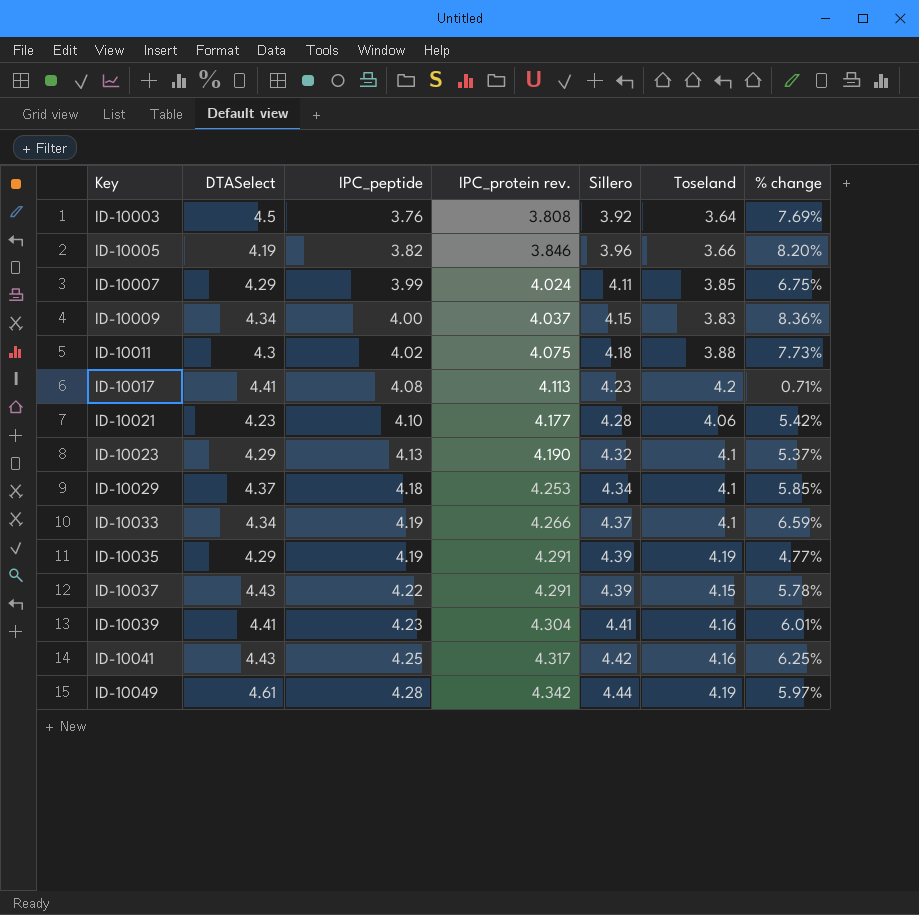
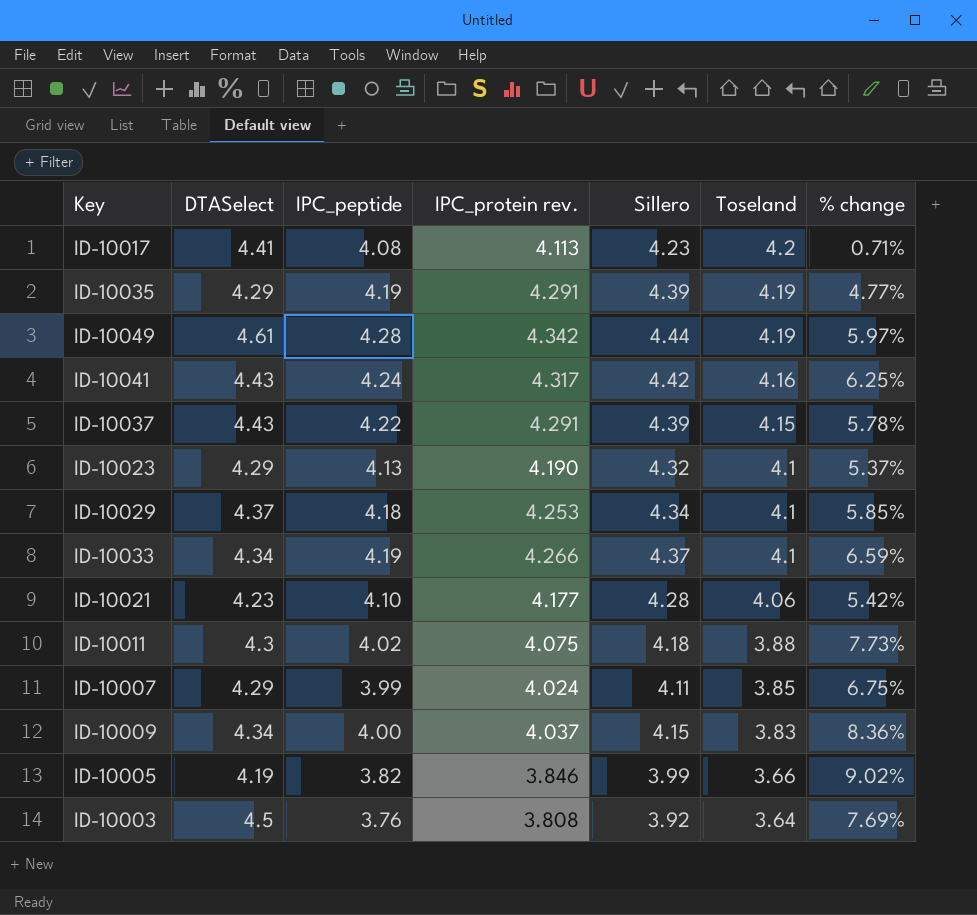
row order: Key ascending -> Toseland descending
row ID-10039: 4.41 | 4.23 | 4.304 | 4.41 | 4.16 | 6.01% -> none
ID-10041 | IPC_peptide: 4.25 -> 4.24
ID-10005 | Sillero: 3.96 -> 3.99
ID-10005 | % change: 8.20% -> 9.02%

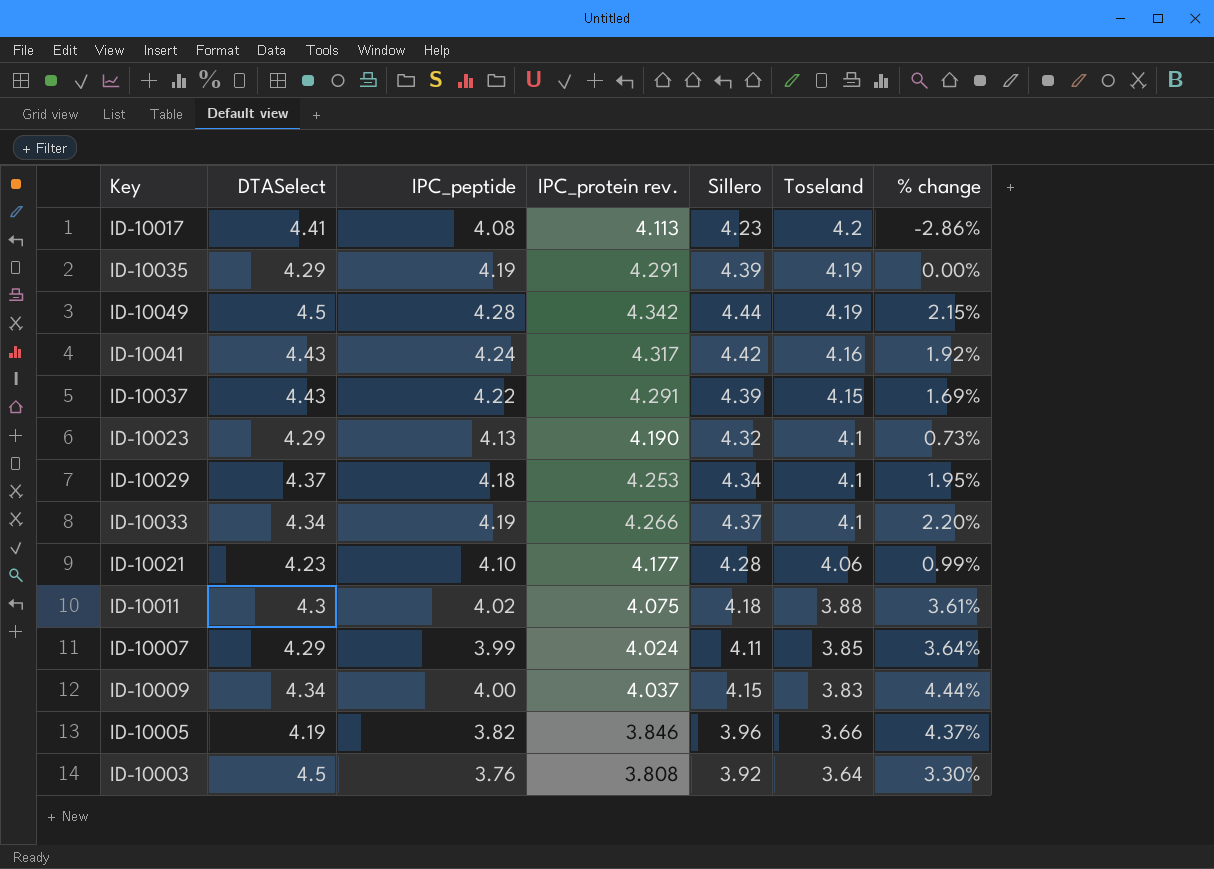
column % change | formula: ([Sillero] - [Toseland]) / [Toseland] -> ([IPC_peptide] - [Toseland]) / [Toseland]
ID-10049 | DTASelect: 4.61 -> 4.5
ID-10005 | Sillero: 3.99 -> 3.96

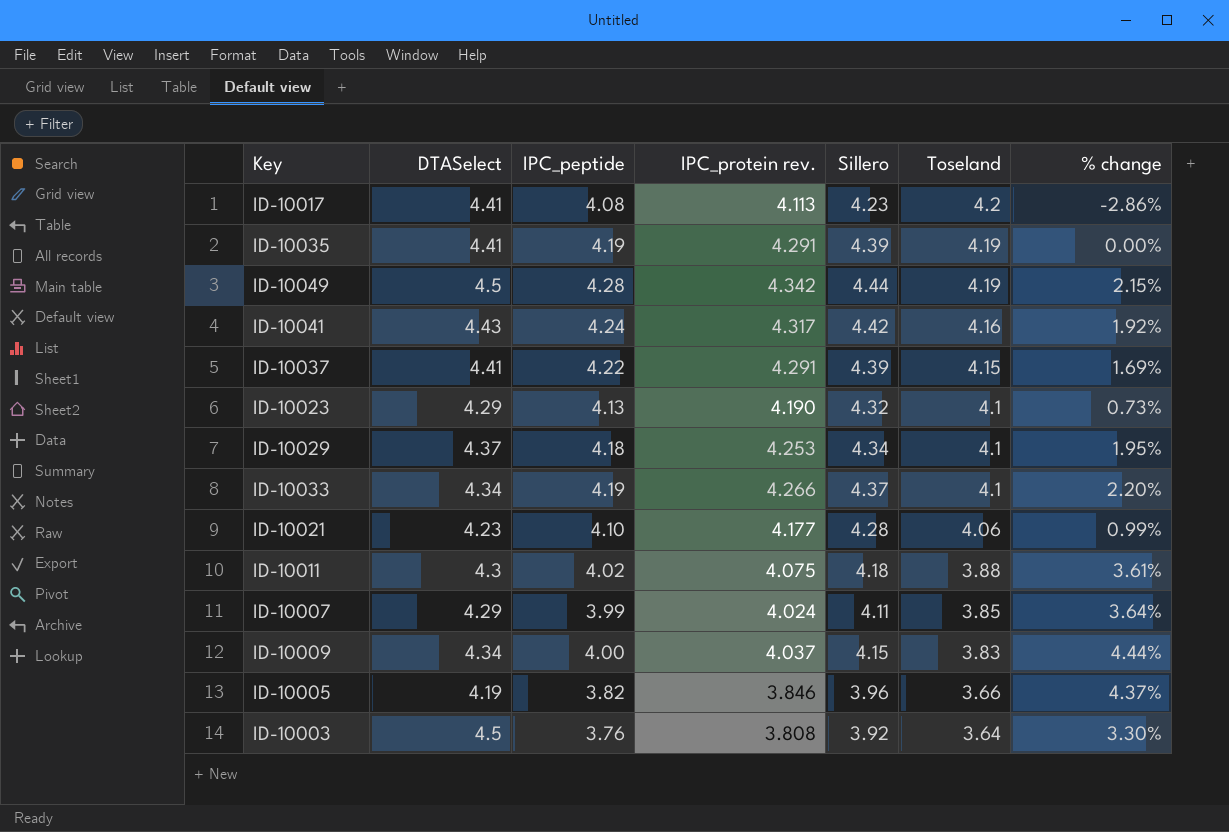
ID-10035 | DTASelect: 4.29 -> 4.41
ID-10037 | DTASelect: 4.43 -> 4.41

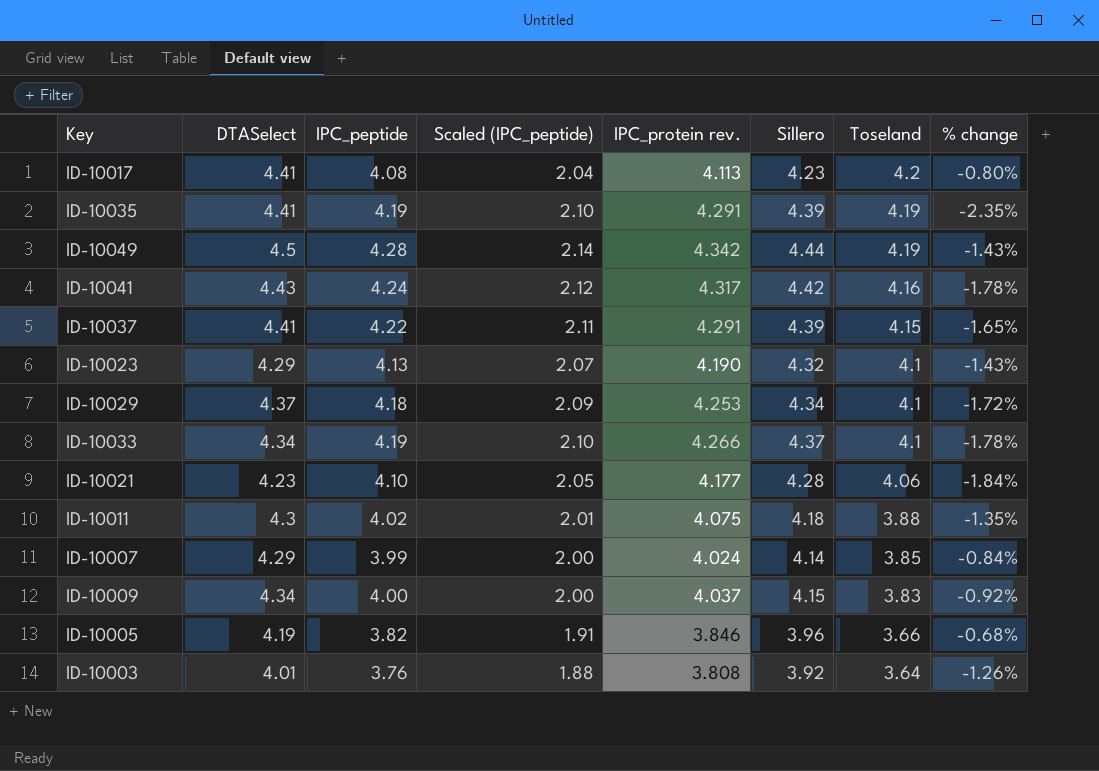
column Scaled (IPC_peptide) | formula: none -> [IPC_peptide] * 0.5
column % change | formula: ([IPC_peptide] - [Toseland]) / [Toseland] -> ([IPC_peptide] - [IPC_protein rev.]) / [IPC_protein rev.]
ID-10007 | Sillero: 4.11 -> 4.14
ID-10003 | DTASelect: 4.5 -> 4.01

